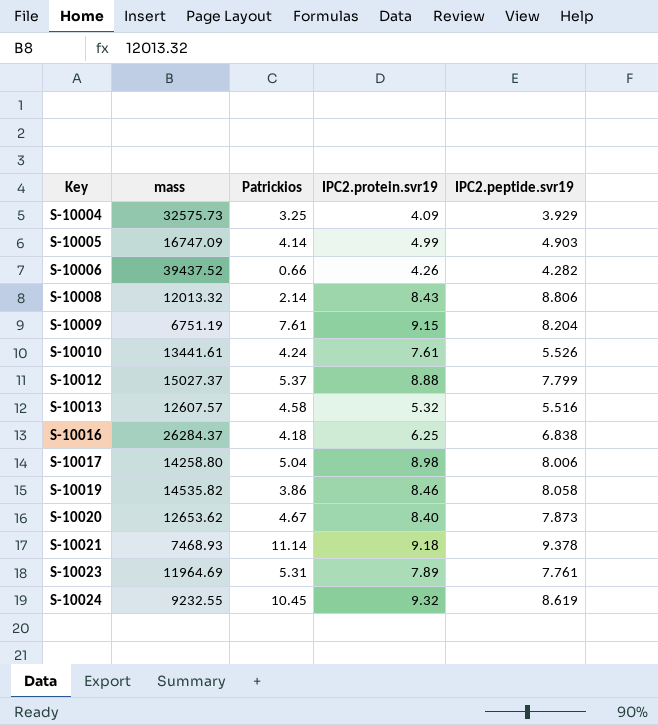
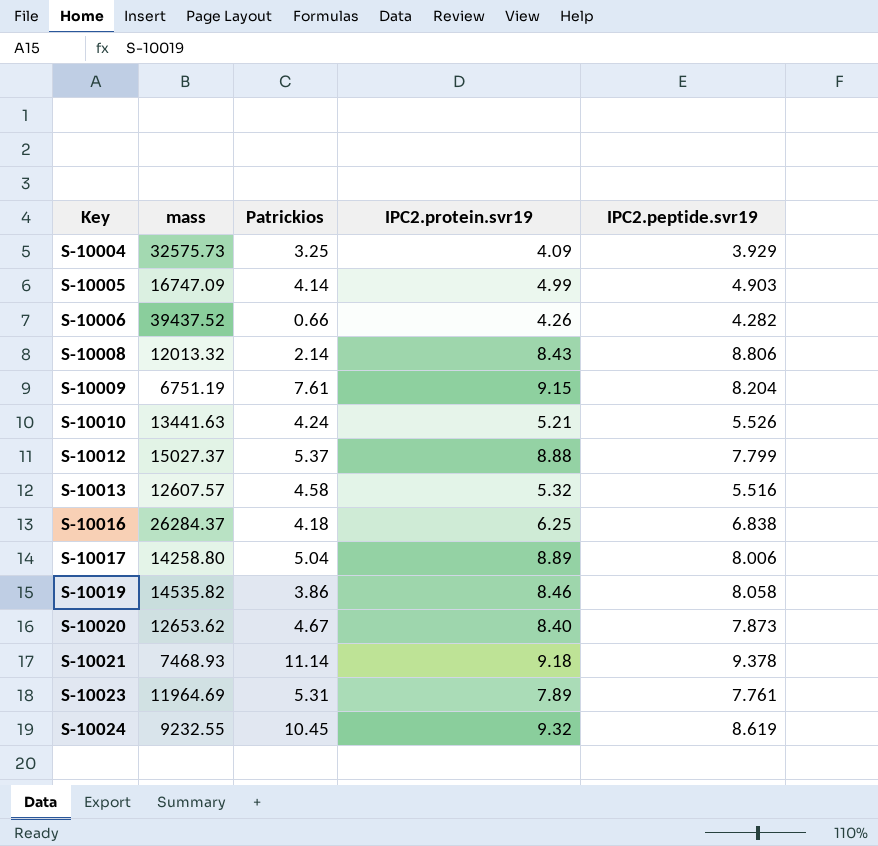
S-10010 | mass: 13441.61 -> 13441.63
S-10010 | IPC2.protein.svr19: 7.61 -> 5.21
S-10017 | IPC2.protein.svr19: 8.98 -> 8.89

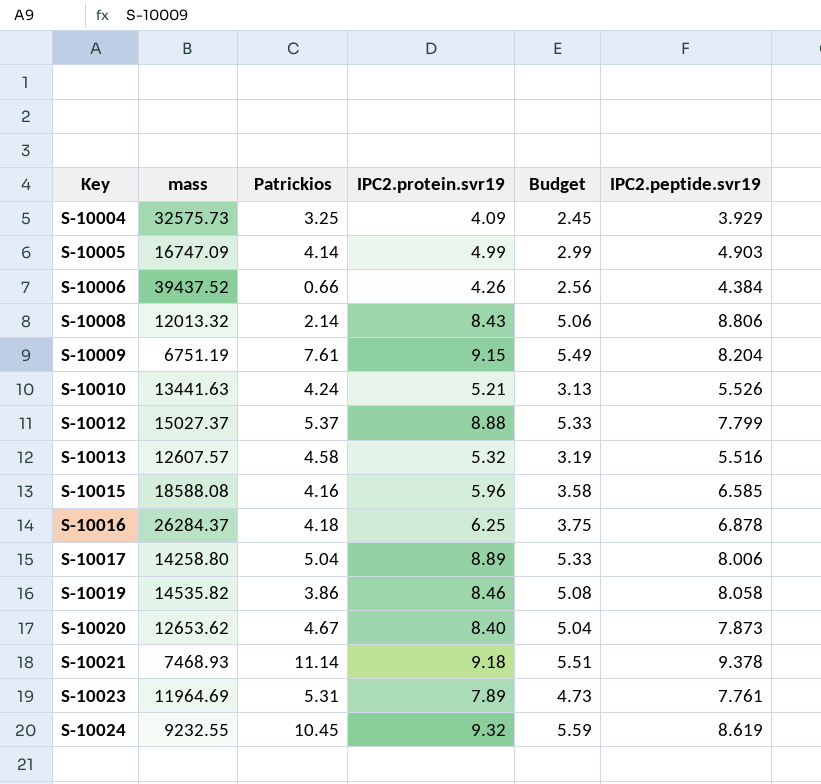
column Budget | formula: none -> [IPC2.protein.svr19] * 0.6
S-10006 | IPC2.peptide.svr19: 4.282 -> 4.384
row S-10015: none -> 18588.08 | 4.16 | 5.96 | 3.58 | 6.585
S-10016 | IPC2.peptide.svr19: 6.838 -> 6.878

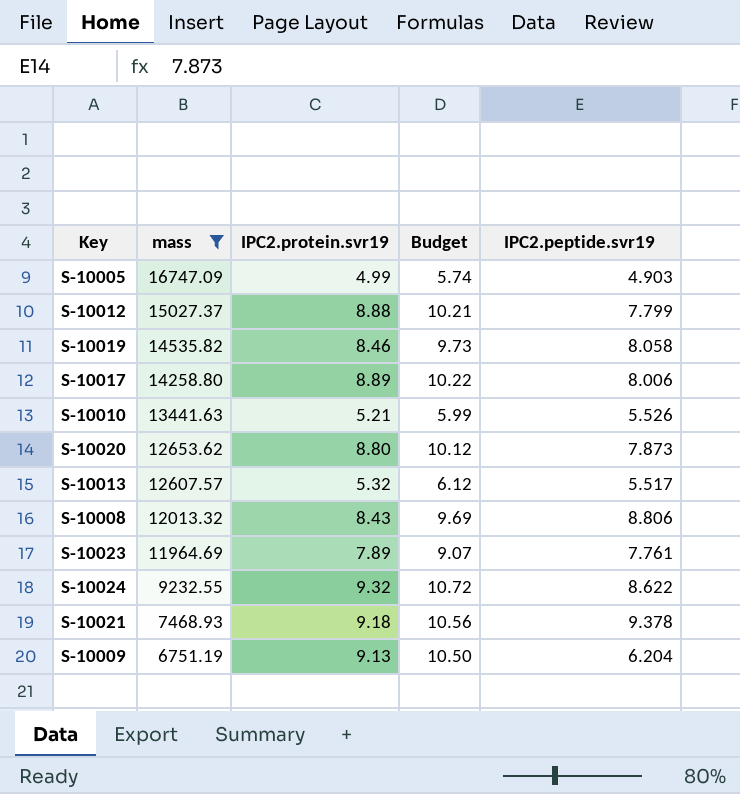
filter: none -> mass <= 16747.09
row order: Key ascending -> mass descending
column Patrickios | position: 3 -> none
column Budget | formula: [IPC2.protein.svr19] * 0.6 -> [IPC2.protein.svr19] * 1.15
S-10020 | IPC2.protein.svr19: 8.40 -> 8.80
S-10013 | IPC2.peptide.svr19: 5.516 -> 5.517
S-10024 | IPC2.peptide.svr19: 8.619 -> 8.622
S-10009 | IPC2.protein.svr19: 9.15 -> 9.13
S-10009 | IPC2.peptide.svr19: 8.204 -> 6.204

